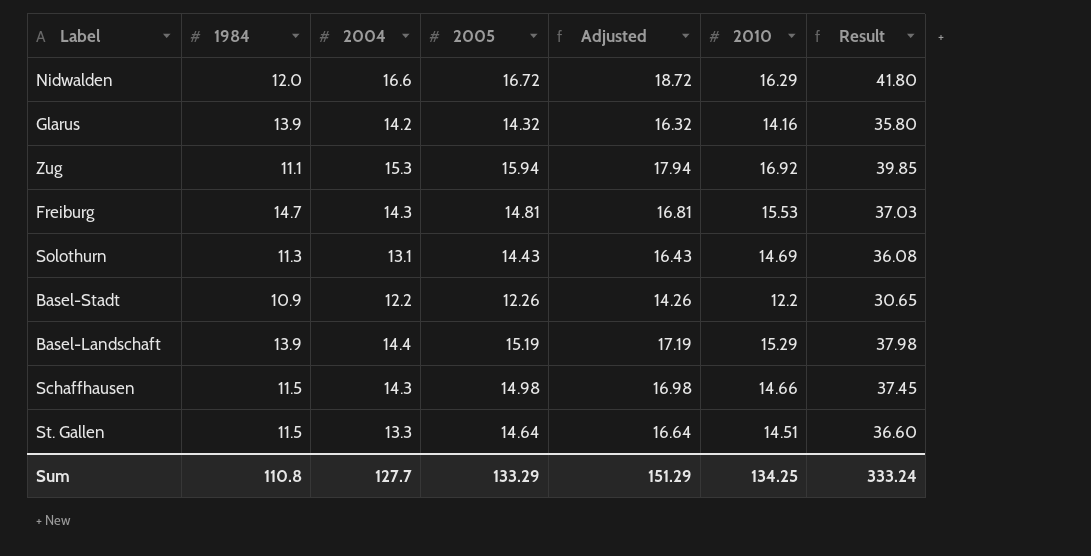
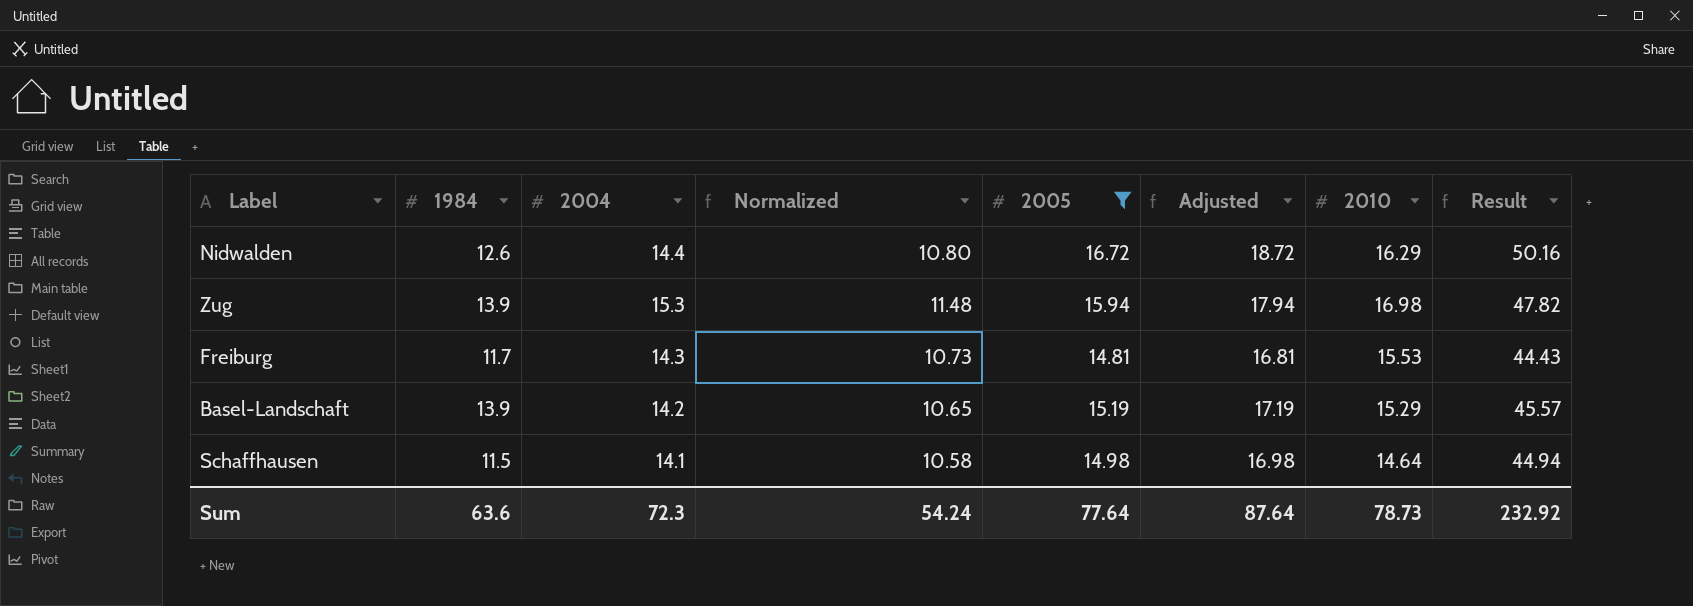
filter: none -> 2005 >= 14.81
column Normalized | formula: none -> [2004] * 0.75
column Result | formula: [2005] * 2.5 -> [2005] * 3
Nidwalden | 1984: 12.0 -> 12.6
Nidwalden | 2004: 16.6 -> 14.4
Zug | 1984: 11.1 -> 13.9
Zug | 2010: 16.92 -> 16.98
Freiburg | 1984: 14.7 -> 11.7
Basel-Landschaft | 2004: 14.4 -> 14.2
Schaffhausen | 2004: 14.3 -> 14.1
Schaffhausen | 2010: 14.66 -> 14.64
Sum | 1984: 110.8 -> 63.6
Sum | 2004: 127.7 -> 72.3
Sum | 2005: 133.29 -> 77.64
Sum | Adjusted: 151.29 -> 87.64
Sum | 2010: 134.25 -> 78.73
Sum | Result: 333.24 -> 232.92

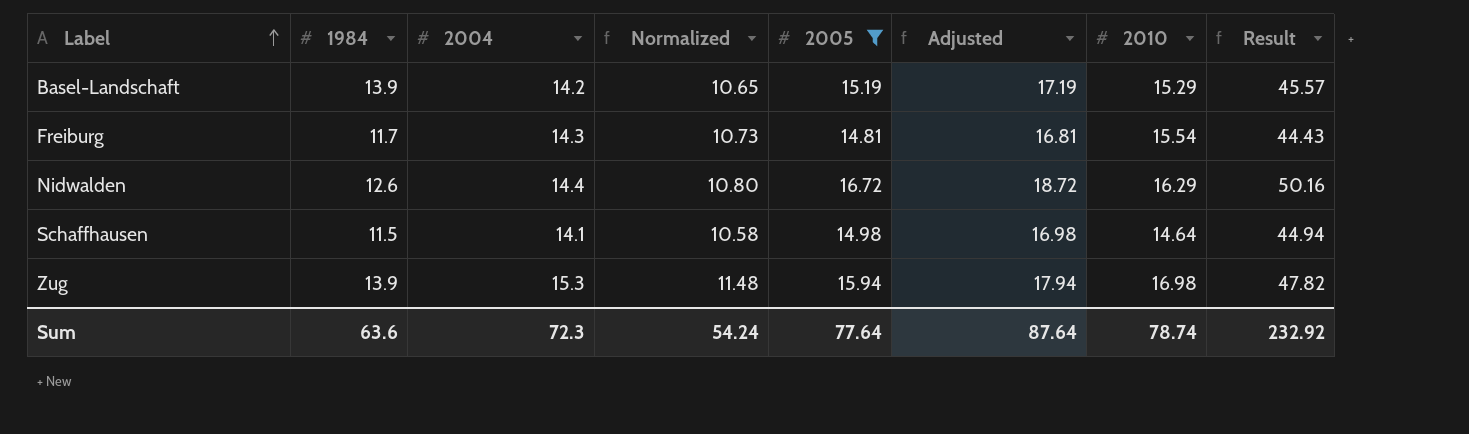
row order: none -> Label ascending
Freiburg | 2010: 15.53 -> 15.54
Sum | 2010: 78.73 -> 78.74

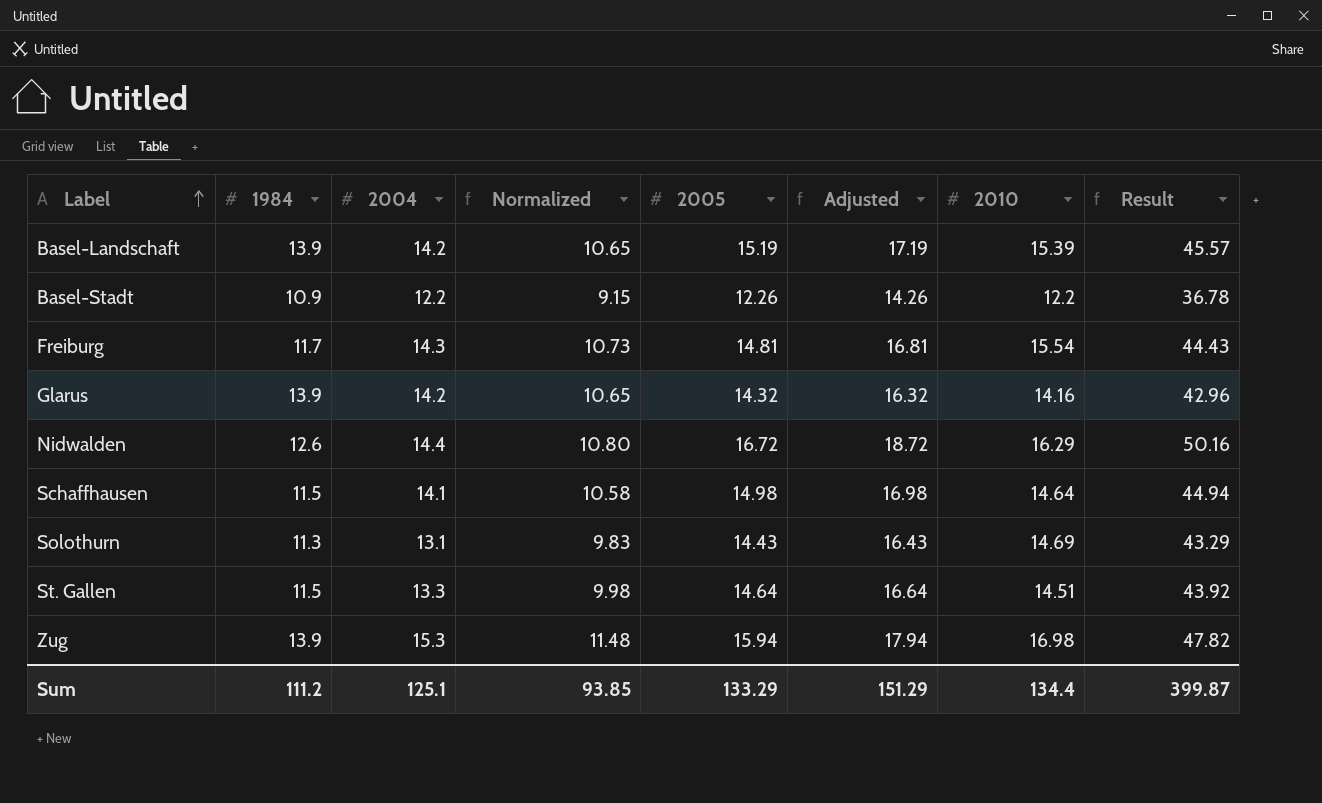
filter: 2005 >= 14.81 -> none
Basel-Landschaft | 2010: 15.29 -> 15.39
Sum | 1984: 63.6 -> 111.2
Sum | 2004: 72.3 -> 125.1
Sum | Normalized: 54.24 -> 93.85
Sum | 2005: 77.64 -> 133.29
Sum | Adjusted: 87.64 -> 151.29
Sum | 2010: 78.74 -> 134.4
Sum | Result: 232.92 -> 399.87

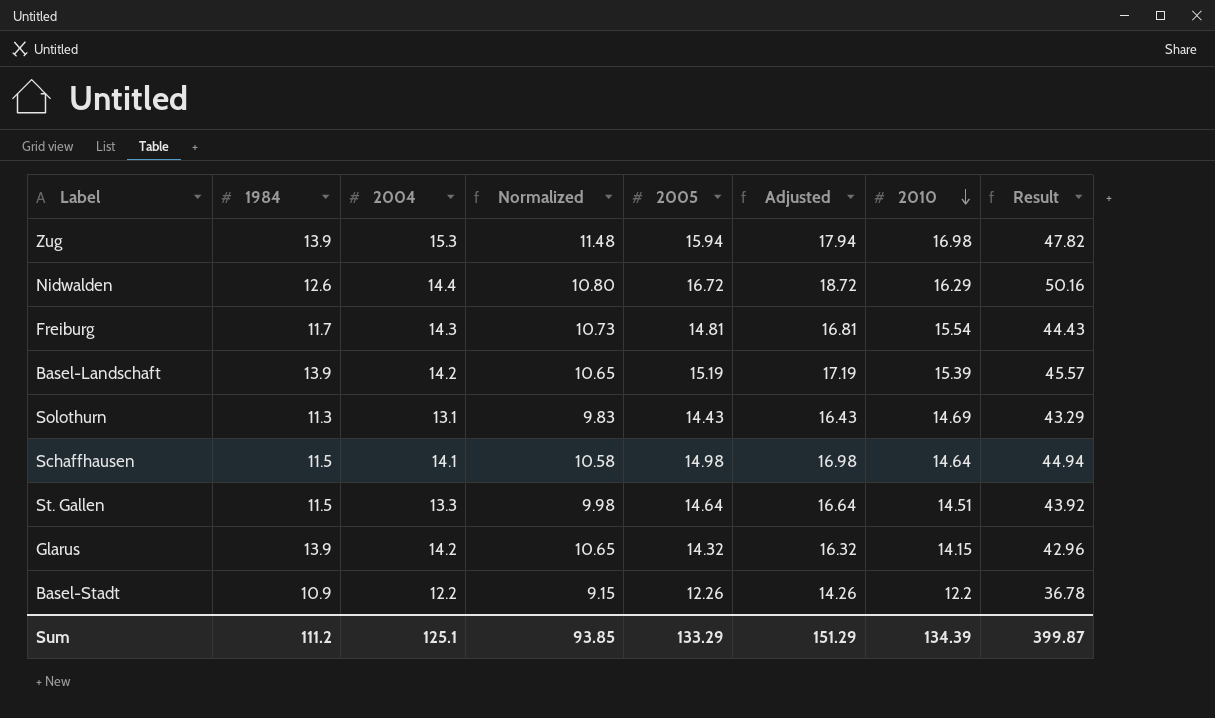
row order: Label ascending -> 2010 descending
Glarus | 2010: 14.16 -> 14.15
Sum | 2010: 134.4 -> 134.39

